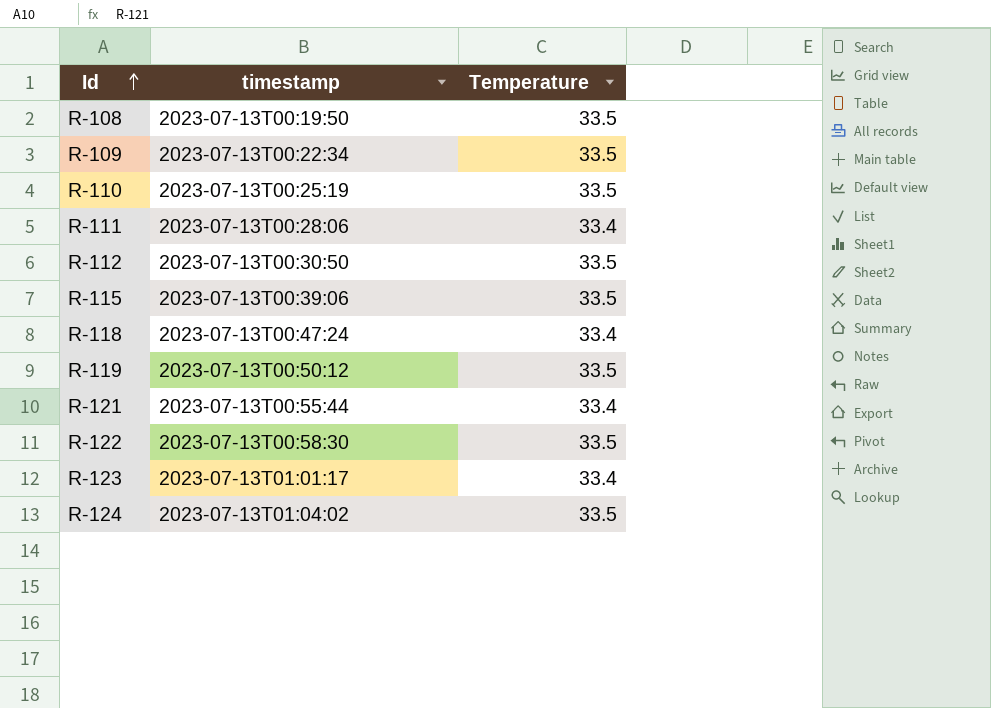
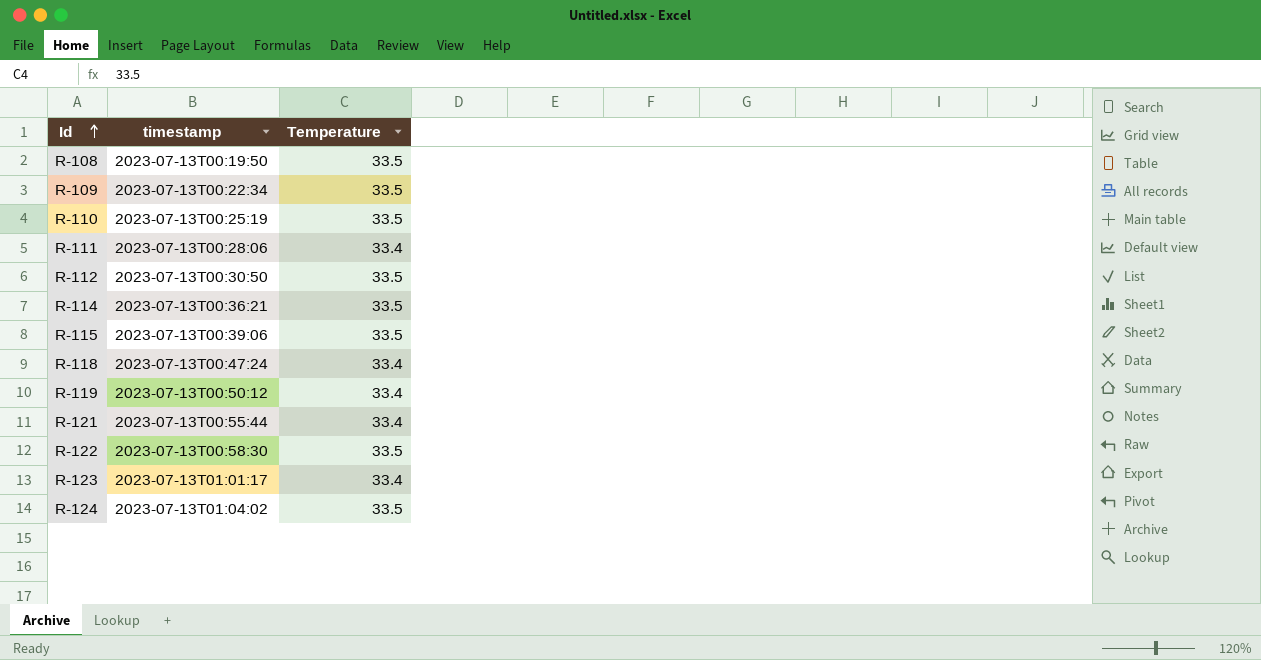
row R-114: none -> 2023-07-13T00:36:21 | 33.5
R-119 | Temperature: 33.5 -> 33.4

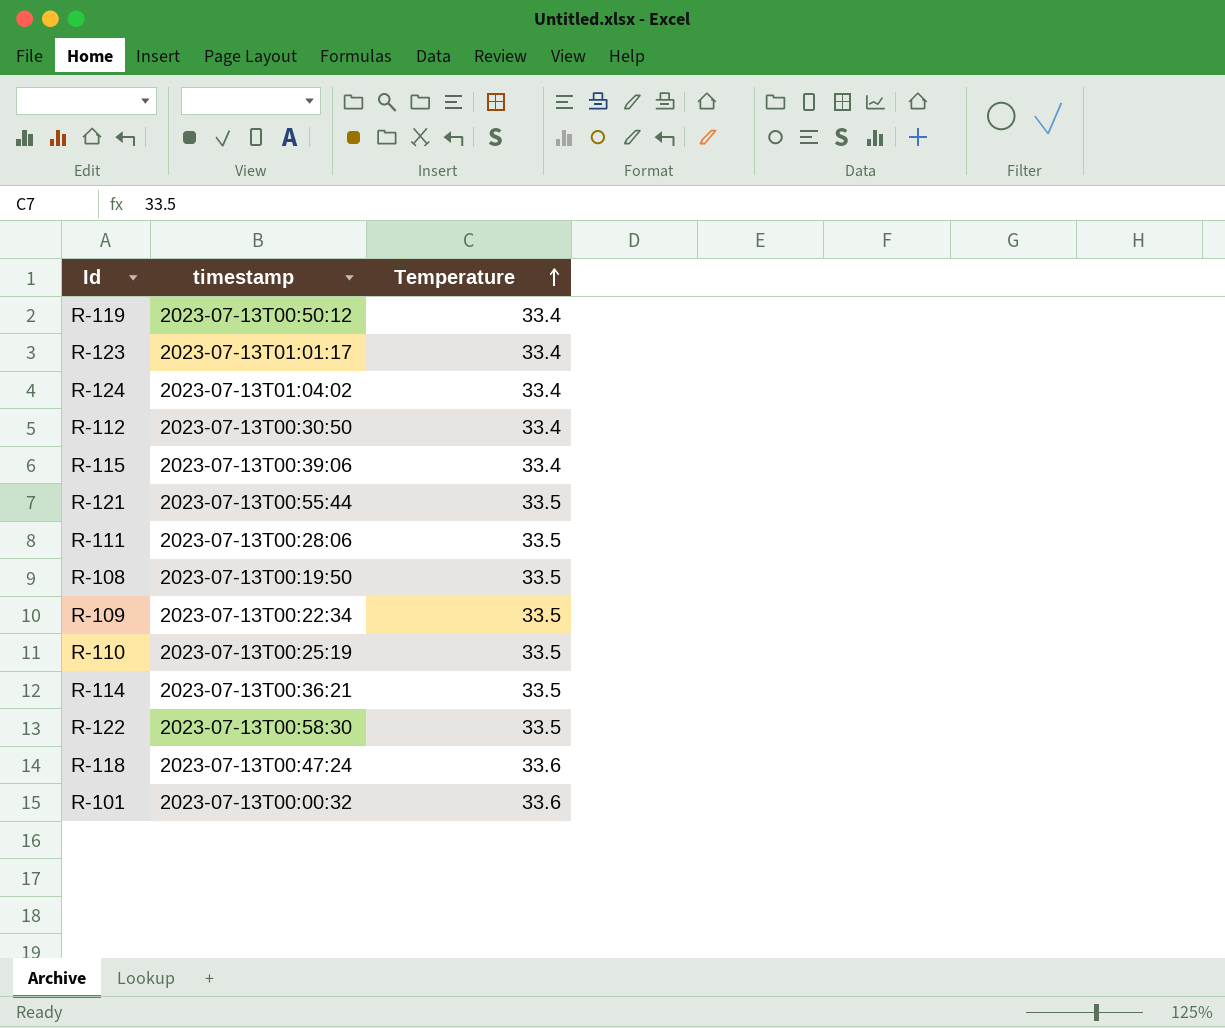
row order: Id ascending -> Temperature ascending
R-124 | Temperature: 33.5 -> 33.4
R-112 | Temperature: 33.5 -> 33.4
R-115 | Temperature: 33.5 -> 33.4
R-121 | Temperature: 33.4 -> 33.5
R-111 | Temperature: 33.4 -> 33.5
R-118 | Temperature: 33.4 -> 33.6
row R-101: none -> 2023-07-13T00:00:32 | 33.6

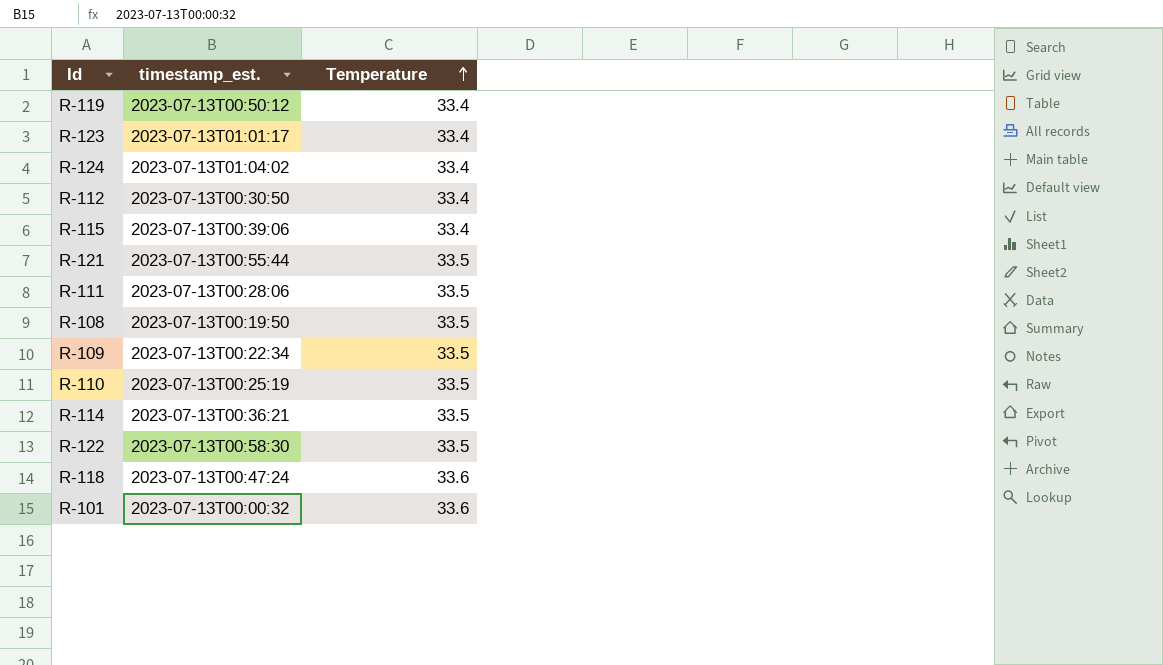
column name: timestamp -> timestamp_est.

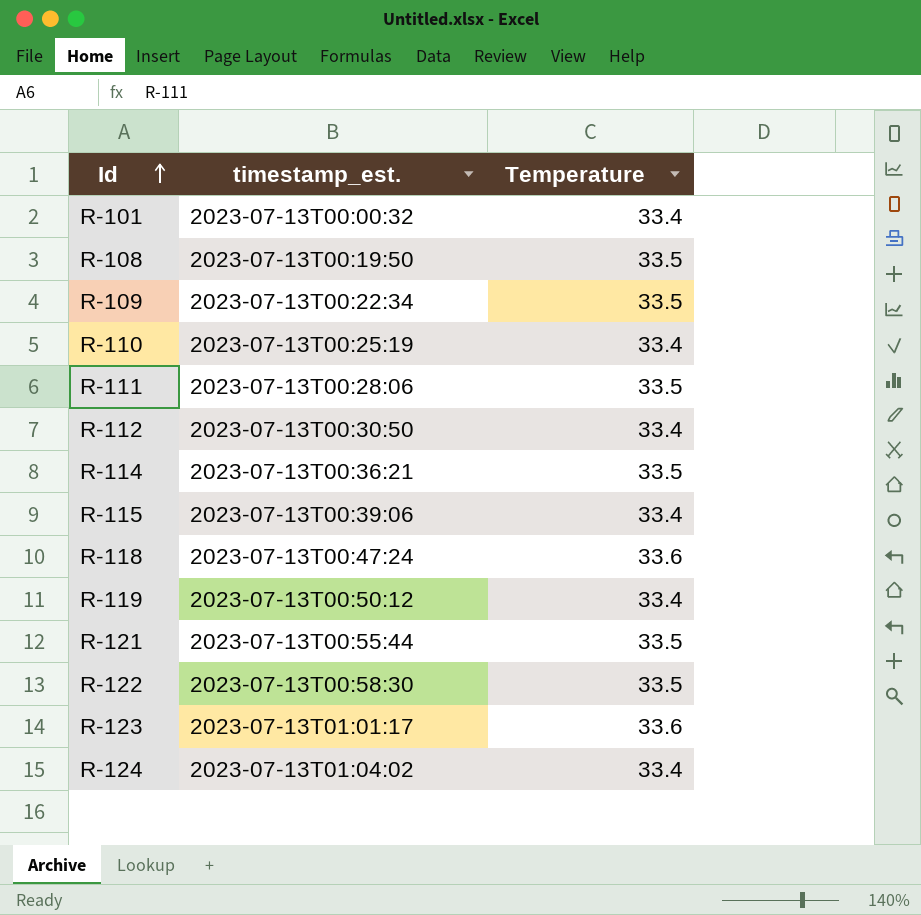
row order: Temperature ascending -> Id ascending
R-101 | Temperature: 33.6 -> 33.4
R-110 | Temperature: 33.5 -> 33.4
R-123 | Temperature: 33.4 -> 33.6

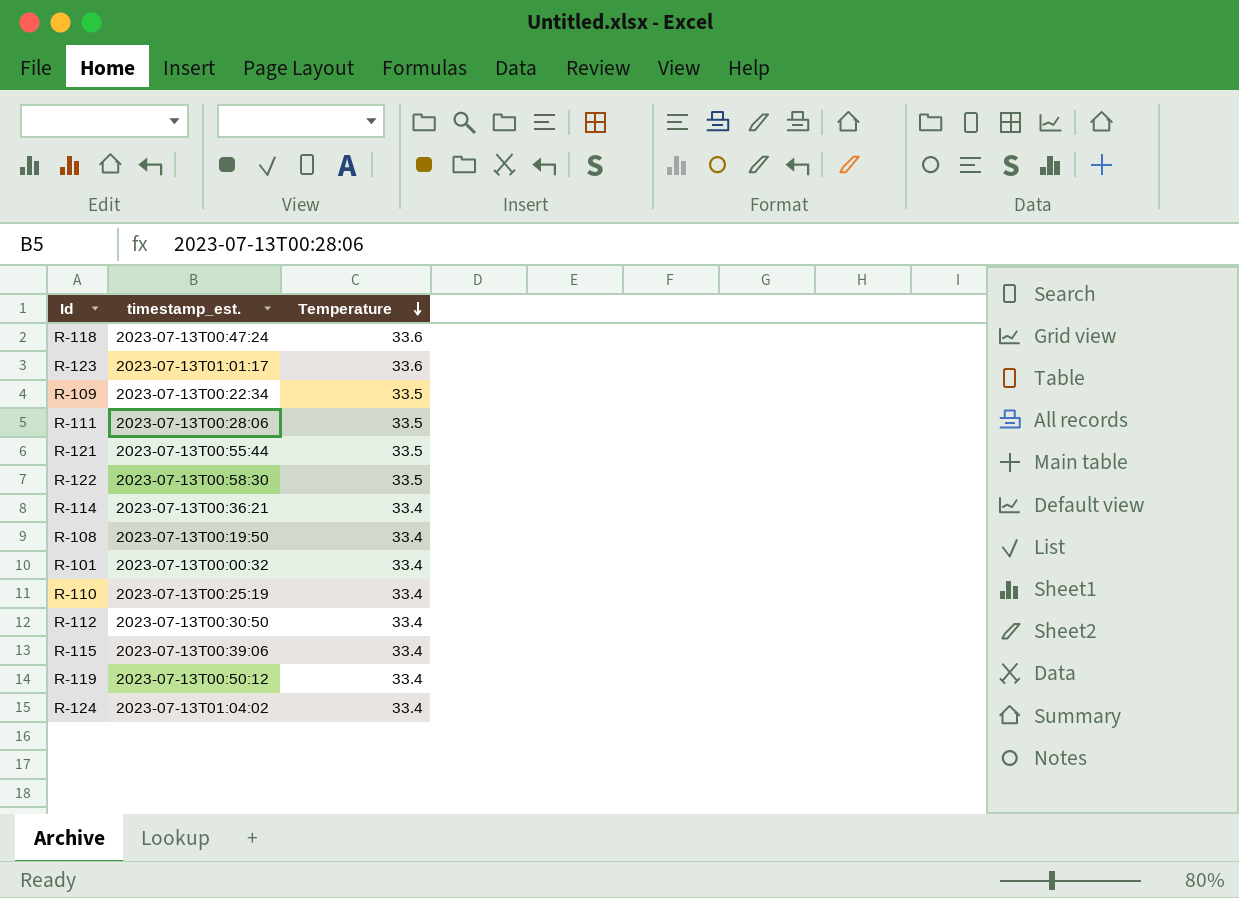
row order: Id ascending -> Temperature descending
R-114 | Temperature: 33.5 -> 33.4
R-108 | Temperature: 33.5 -> 33.4

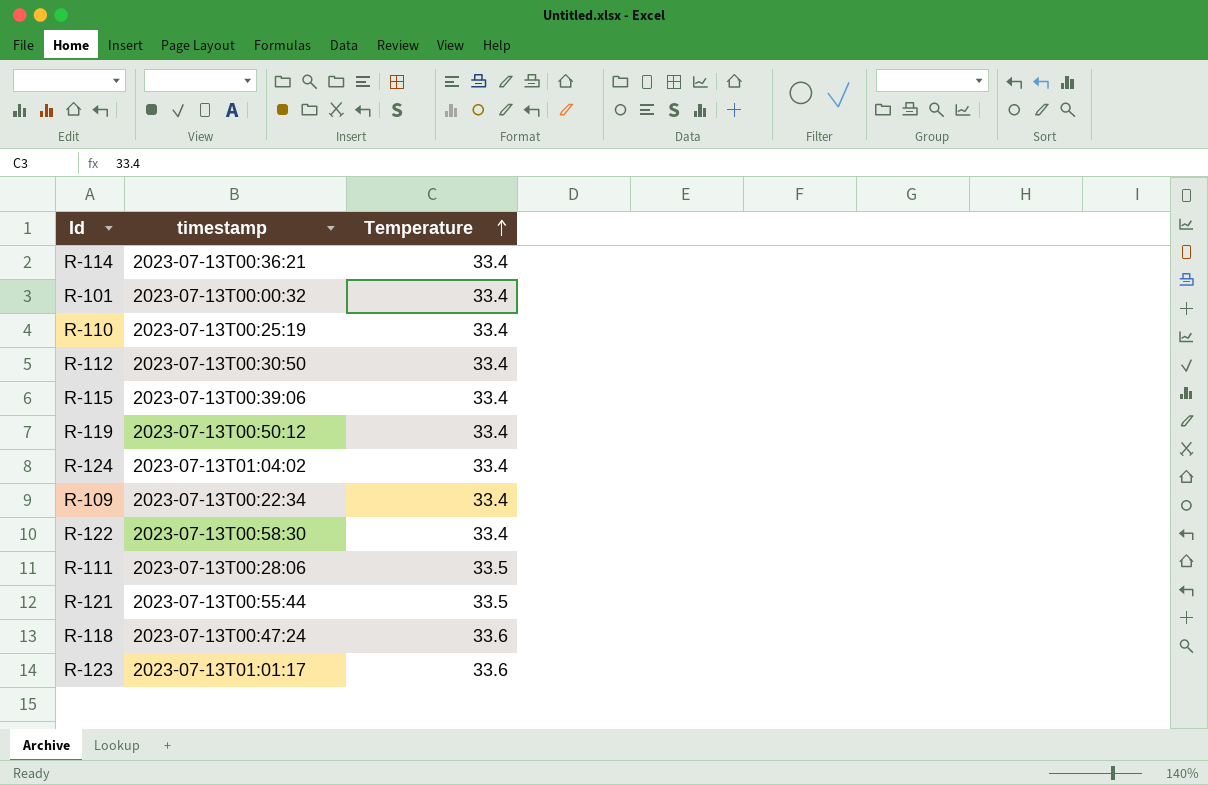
row order: Temperature descending -> Temperature ascending
column name: timestamp_est. -> timestamp
row R-108: 2023-07-13T00:19:50 | 33.4 -> none
R-109 | Temperature: 33.5 -> 33.4
R-122 | Temperature: 33.5 -> 33.4

